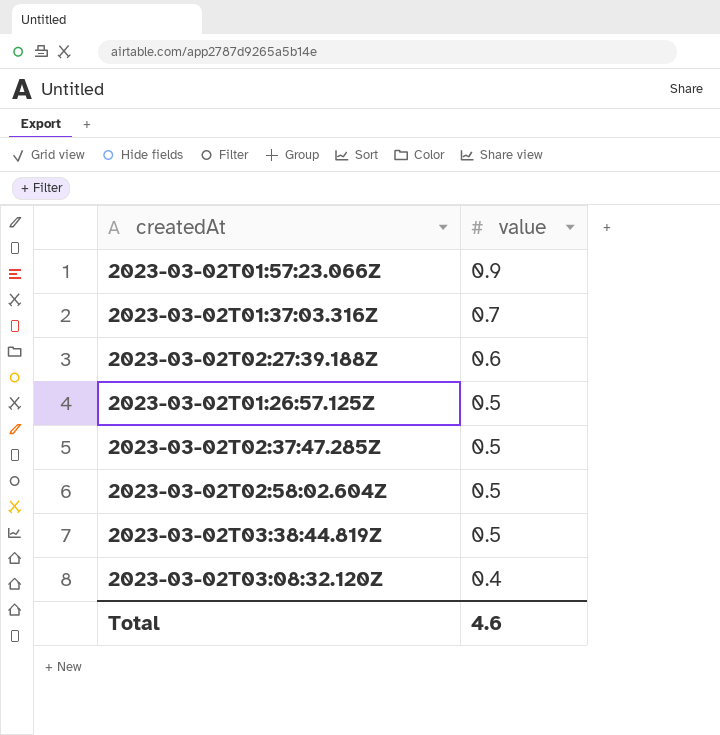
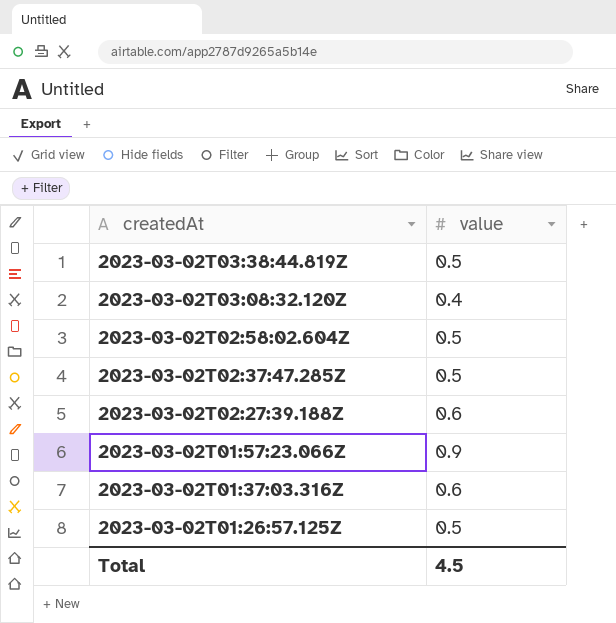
row order: value descending -> createdAt descending
2023-03-02T01:37:03.316Z | value: 0.7 -> 0.6
Total | value: 4.6 -> 4.5

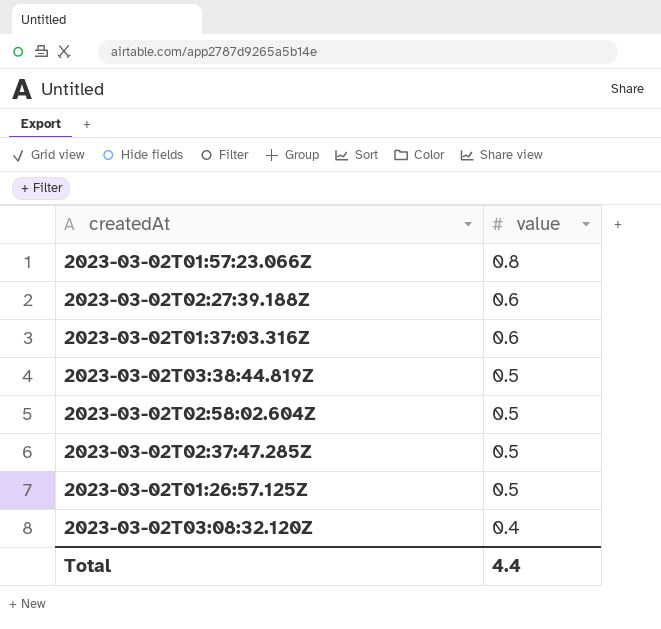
row order: createdAt descending -> value descending
2023-03-02T01:57:23.066Z | value: 0.9 -> 0.8
Total | value: 4.5 -> 4.4

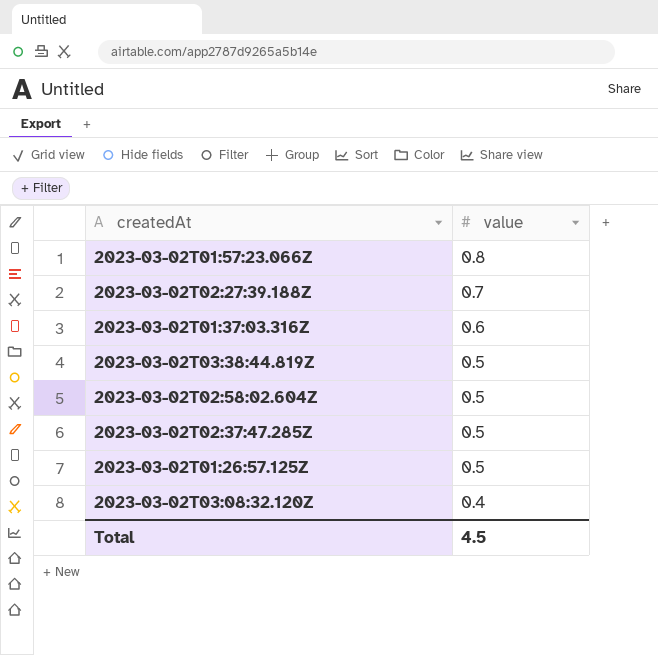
2023-03-02T02:27:39.188Z | value: 0.6 -> 0.7
Total | value: 4.4 -> 4.5

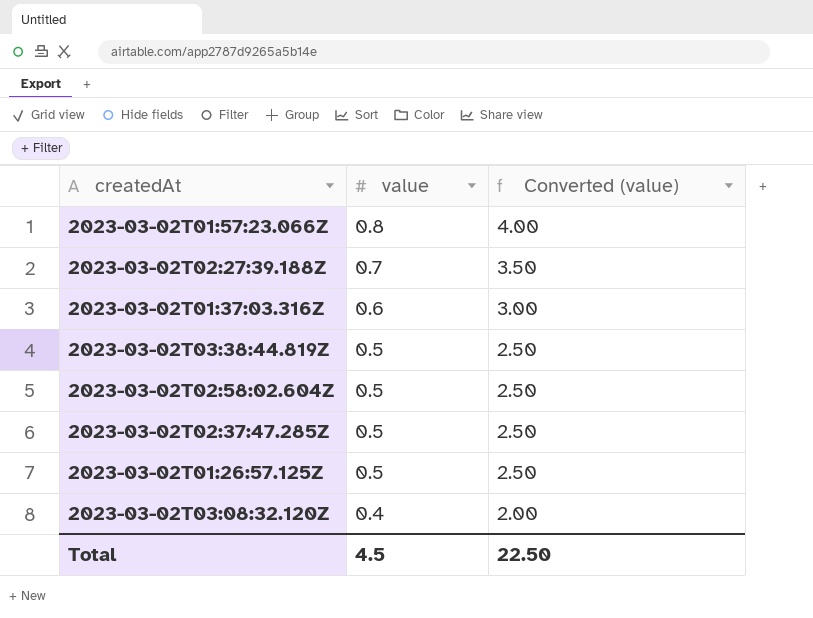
column Converted (value) | formula: none -> [value] * 5

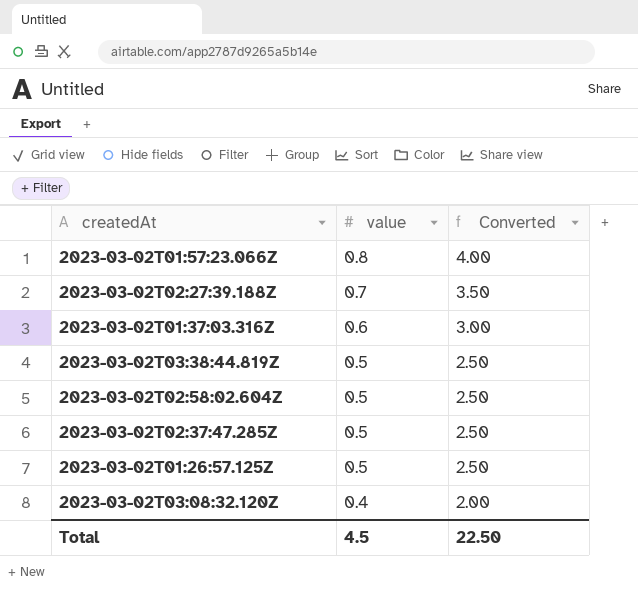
column name: Converted (value) -> Converted

